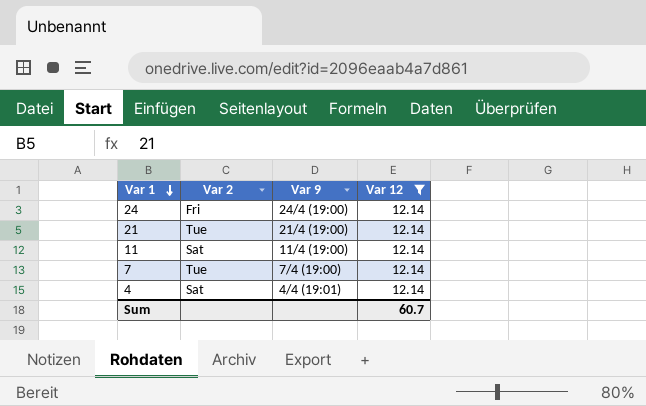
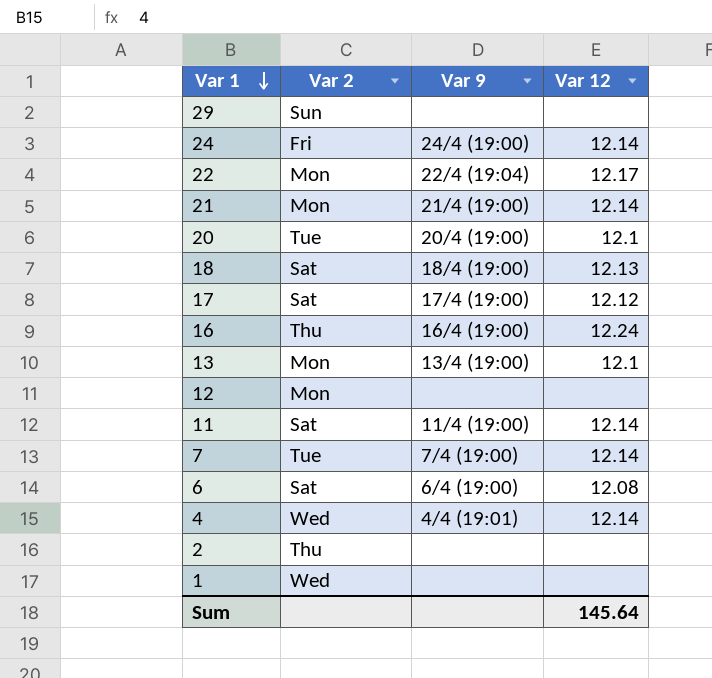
filter: Var 12 = 12.14 -> none
21 | Var 2: Tue -> Mon
4 | Var 2: Sat -> Wed
Sum | Var 12: 60.7 -> 145.64

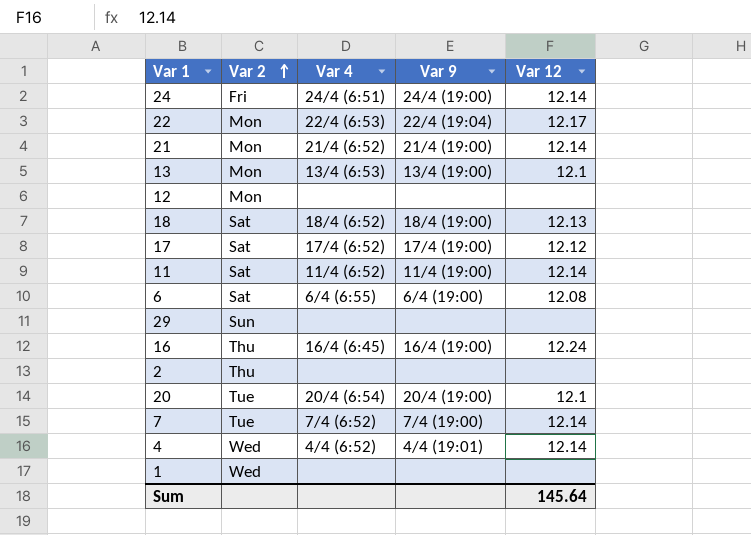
row order: Var 1 descending -> Var 2 ascending
column Var 4 | position: none -> 3

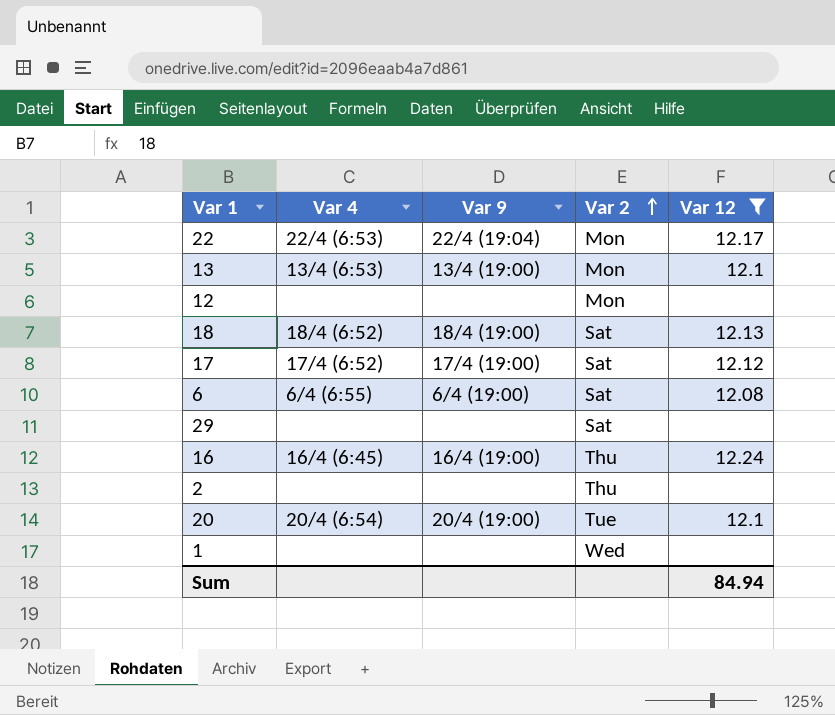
filter: none -> Var 12 != 12.14
column Var 2 | position: 2 -> 4
29 | Var 2: Sun -> Sat
Sum | Var 12: 145.64 -> 84.94

